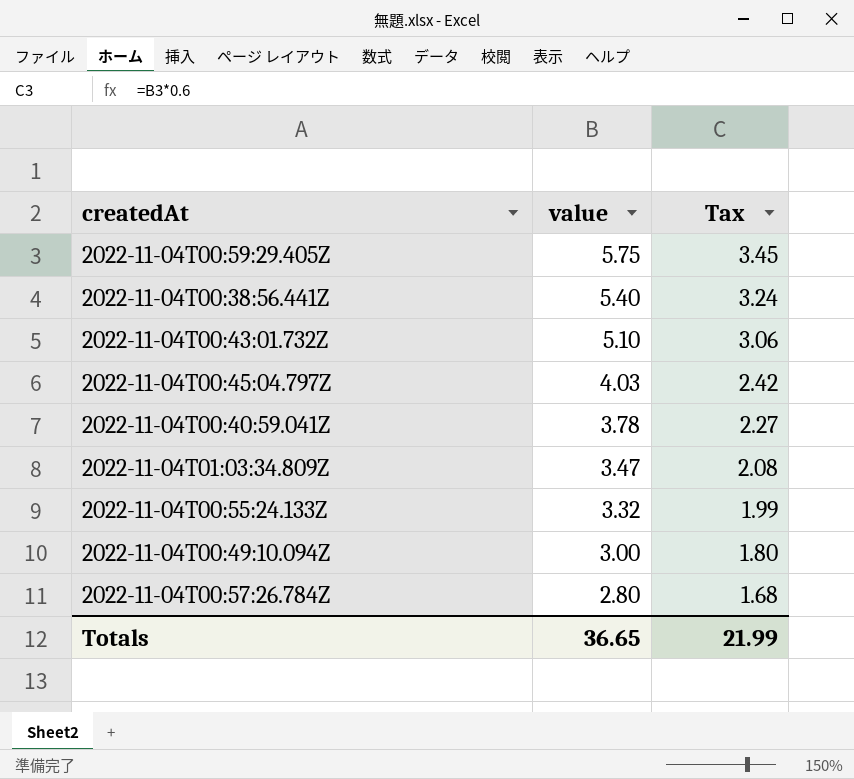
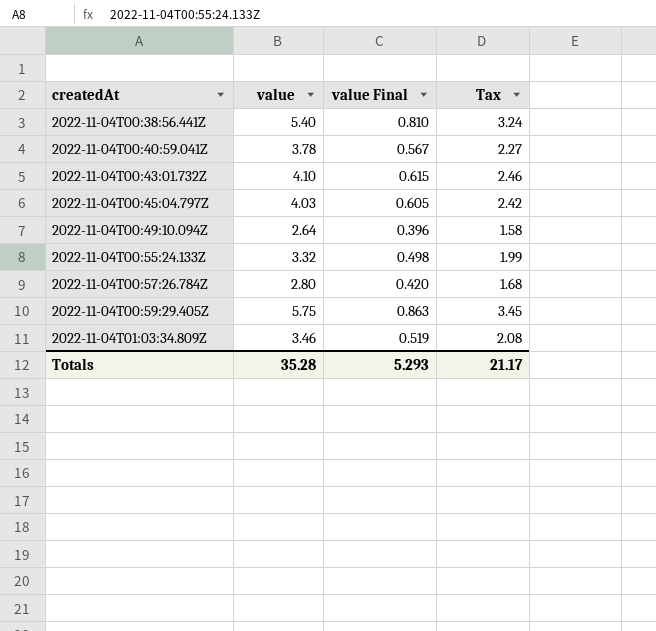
row order: value descending -> createdAt ascending
column value Final | formula: none -> [value] * 0.15
2022-11-04T00:43:01.732Z | value: 5.10 -> 4.10
2022-11-04T00:43:01.732Z | Tax: 3.06 -> 2.46
2022-11-04T00:49:10.094Z | value: 3.00 -> 2.64
2022-11-04T00:49:10.094Z | Tax: 1.80 -> 1.58
2022-11-04T01:03:34.809Z | value: 3.47 -> 3.46
Totals | value: 36.65 -> 35.28
Totals | Tax: 21.99 -> 21.17

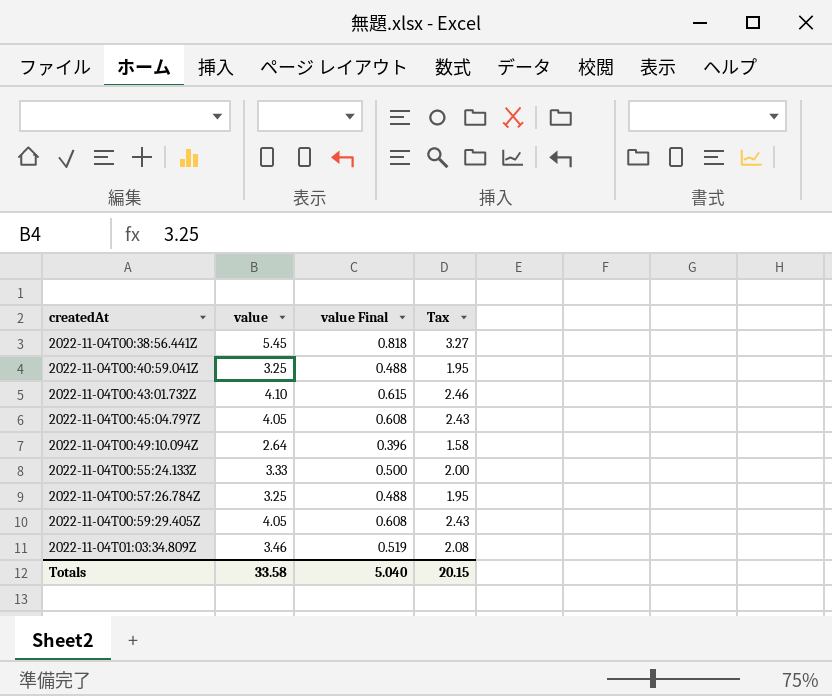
2022-11-04T00:38:56.441Z | value: 5.40 -> 5.45
2022-11-04T00:38:56.441Z | value Final: 0.810 -> 0.818
2022-11-04T00:38:56.441Z | Tax: 3.24 -> 3.27
2022-11-04T00:40:59.041Z | value: 3.78 -> 3.25
2022-11-04T00:40:59.041Z | value Final: 0.567 -> 0.488
2022-11-04T00:40:59.041Z | Tax: 2.27 -> 1.95
2022-11-04T00:45:04.797Z | value: 4.03 -> 4.05
2022-11-04T00:45:04.797Z | value Final: 0.605 -> 0.608
2022-11-04T00:45:04.797Z | Tax: 2.42 -> 2.43
2022-11-04T00:55:24.133Z | value: 3.32 -> 3.33
2022-11-04T00:55:24.133Z | value Final: 0.498 -> 0.500
2022-11-04T00:55:24.133Z | Tax: 1.99 -> 2.00
2022-11-04T00:57:26.784Z | value: 2.80 -> 3.25
2022-11-04T00:57:26.784Z | value Final: 0.420 -> 0.488
2022-11-04T00:57:26.784Z | Tax: 1.68 -> 1.95
2022-11-04T00:59:29.405Z | value: 5.75 -> 4.05
2022-11-04T00:59:29.405Z | value Final: 0.863 -> 0.608
2022-11-04T00:59:29.405Z | Tax: 3.45 -> 2.43
Totals | value: 35.28 -> 33.58
Totals | value Final: 5.293 -> 5.040
Totals | Tax: 21.17 -> 20.15

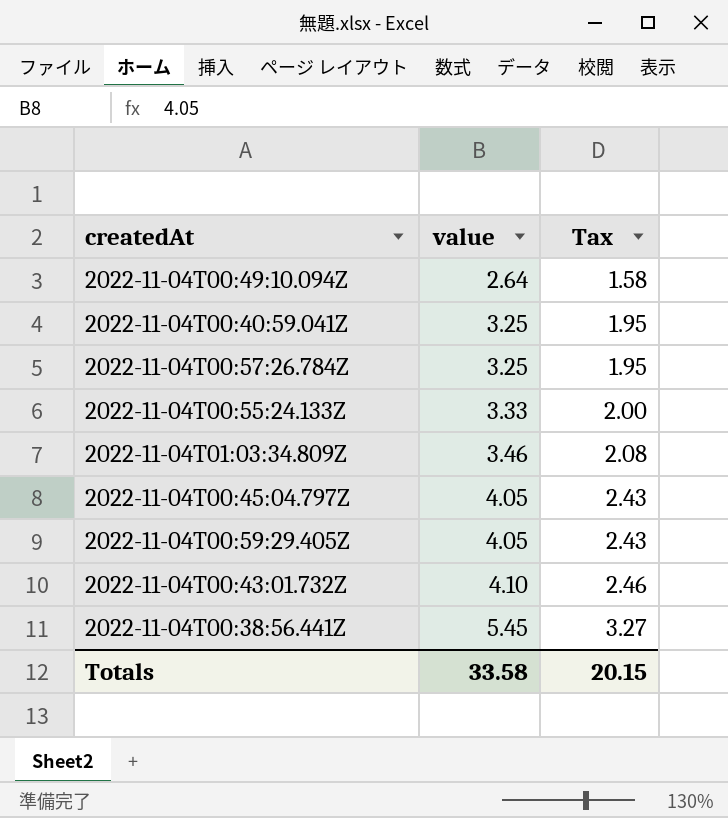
row order: createdAt ascending -> value ascending
column value Final | formula: [value] * 0.15 -> none

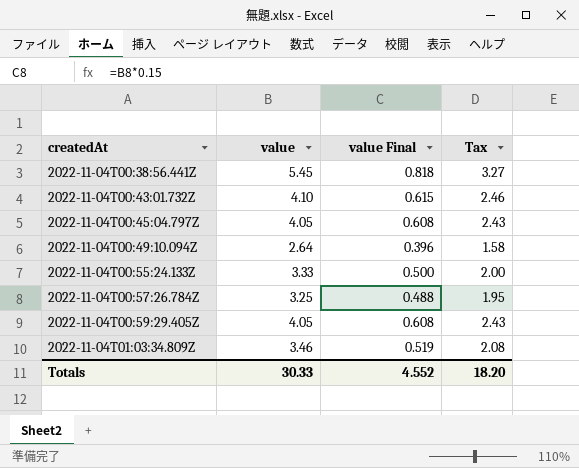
row order: value ascending -> createdAt ascending
column value Final | formula: none -> [value] * 0.15
row 2022-11-04T00:40:59.041Z: 3.25 | 1.95 -> none
Totals | value: 33.58 -> 30.33
Totals | Tax: 20.15 -> 18.20

